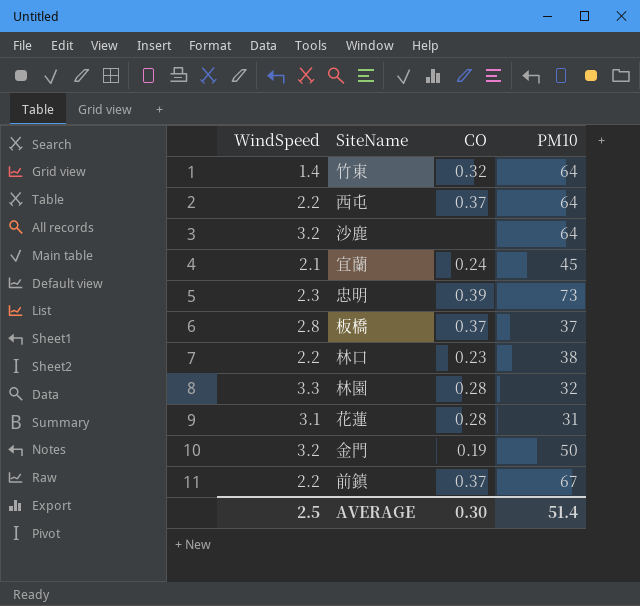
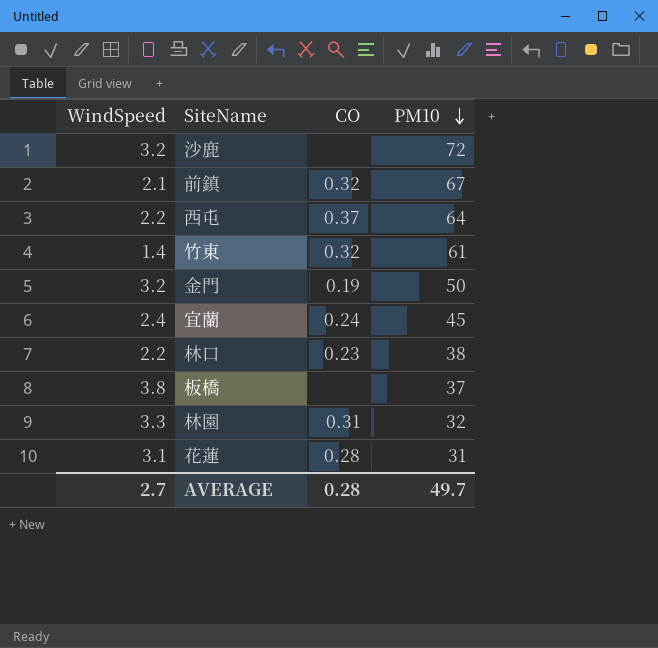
row order: none -> PM10 descending
row 忠明: 2.3 | 0.39 | 73 -> none
沙鹿 | PM10: 64 -> 72
前鎮 | WindSpeed: 2.2 -> 2.1
前鎮 | CO: 0.37 -> 0.32
竹東 | PM10: 64 -> 61
宜蘭 | WindSpeed: 2.1 -> 2.4
板橋 | WindSpeed: 2.8 -> 3.8
板橋 | CO: 0.37 -> none
林園 | CO: 0.28 -> 0.31
AVERAGE | WindSpeed: 2.5 -> 2.7
AVERAGE | CO: 0.30 -> 0.28
AVERAGE | PM10: 51.4 -> 49.7

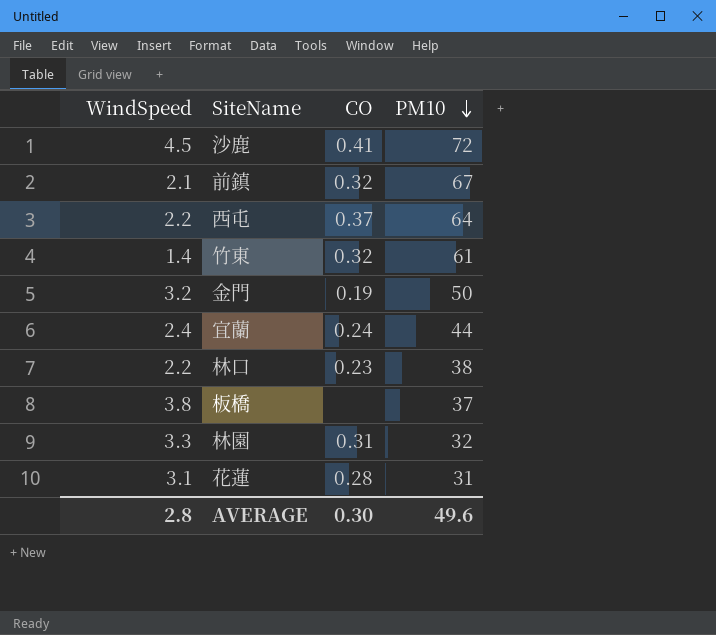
沙鹿 | WindSpeed: 3.2 -> 4.5
沙鹿 | CO: none -> 0.41
宜蘭 | PM10: 45 -> 44
AVERAGE | WindSpeed: 2.7 -> 2.8
AVERAGE | CO: 0.28 -> 0.30
AVERAGE | PM10: 49.7 -> 49.6

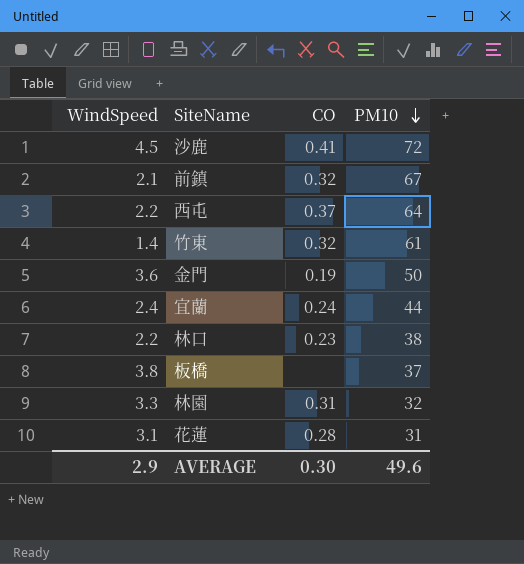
金門 | WindSpeed: 3.2 -> 3.6
AVERAGE | WindSpeed: 2.8 -> 2.9

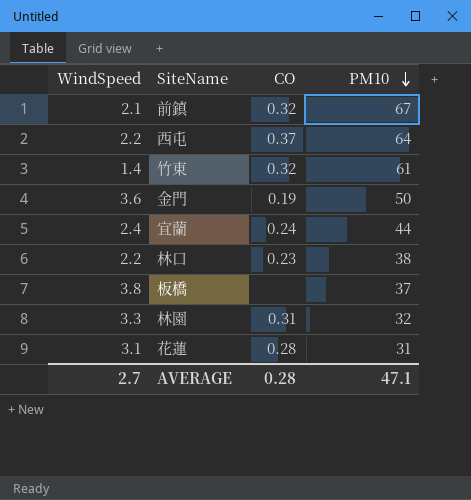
row 沙鹿: 4.5 | 0.41 | 72 -> none
AVERAGE | WindSpeed: 2.9 -> 2.7
AVERAGE | CO: 0.30 -> 0.28
AVERAGE | PM10: 49.6 -> 47.1

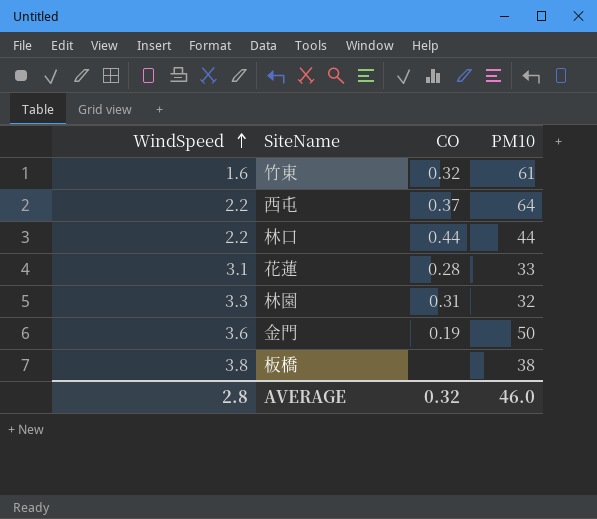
row order: PM10 descending -> WindSpeed ascending
row 前鎮: 2.1 | 0.32 | 67 -> none
row 宜蘭: 2.4 | 0.24 | 44 -> none
竹東 | WindSpeed: 1.4 -> 1.6
林口 | CO: 0.23 -> 0.44
林口 | PM10: 38 -> 44
花蓮 | PM10: 31 -> 33
板橋 | PM10: 37 -> 38
AVERAGE | WindSpeed: 2.7 -> 2.8
AVERAGE | CO: 0.28 -> 0.32
AVERAGE | PM10: 47.1 -> 46.0

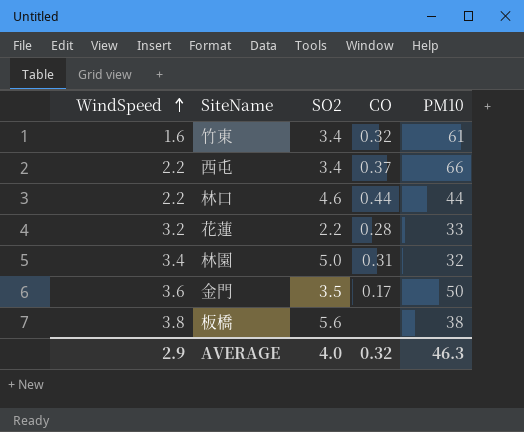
column SO2 | position: none -> 3
西屯 | PM10: 64 -> 66
花蓮 | WindSpeed: 3.1 -> 3.2
林園 | WindSpeed: 3.3 -> 3.4
金門 | CO: 0.19 -> 0.17
AVERAGE | WindSpeed: 2.8 -> 2.9
AVERAGE | PM10: 46.0 -> 46.3

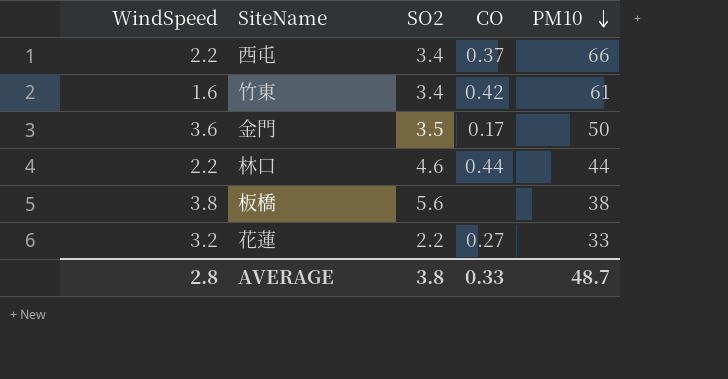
row order: WindSpeed ascending -> PM10 descending
row 林園: 3.4 | 5.0 | 0.31 | 32 -> none
竹東 | CO: 0.32 -> 0.42
花蓮 | CO: 0.28 -> 0.27
AVERAGE | WindSpeed: 2.9 -> 2.8
AVERAGE | SO2: 4.0 -> 3.8
AVERAGE | CO: 0.32 -> 0.33
AVERAGE | PM10: 46.3 -> 48.7

